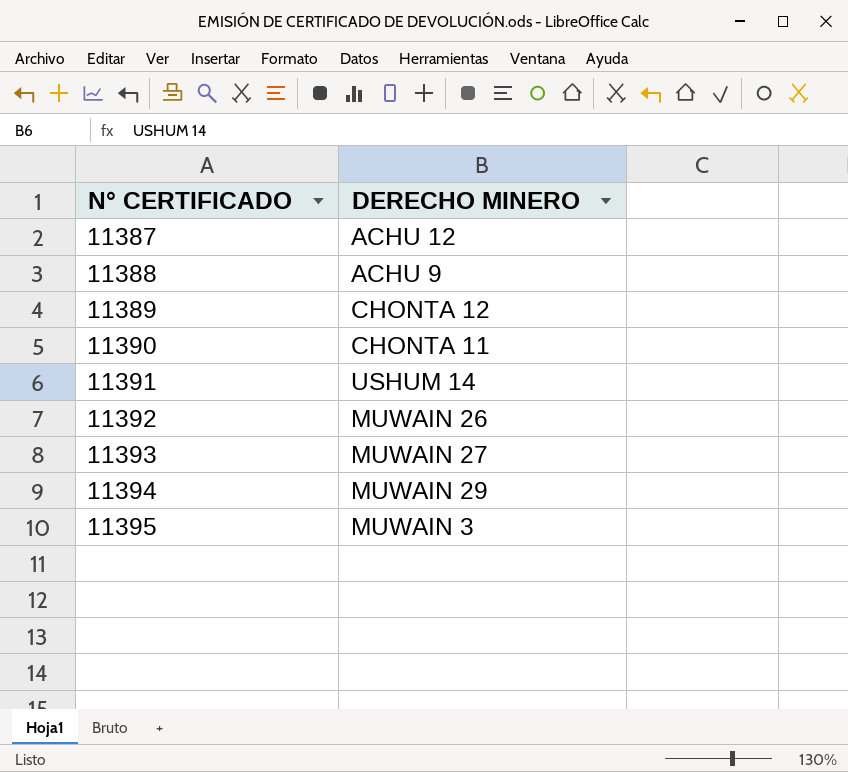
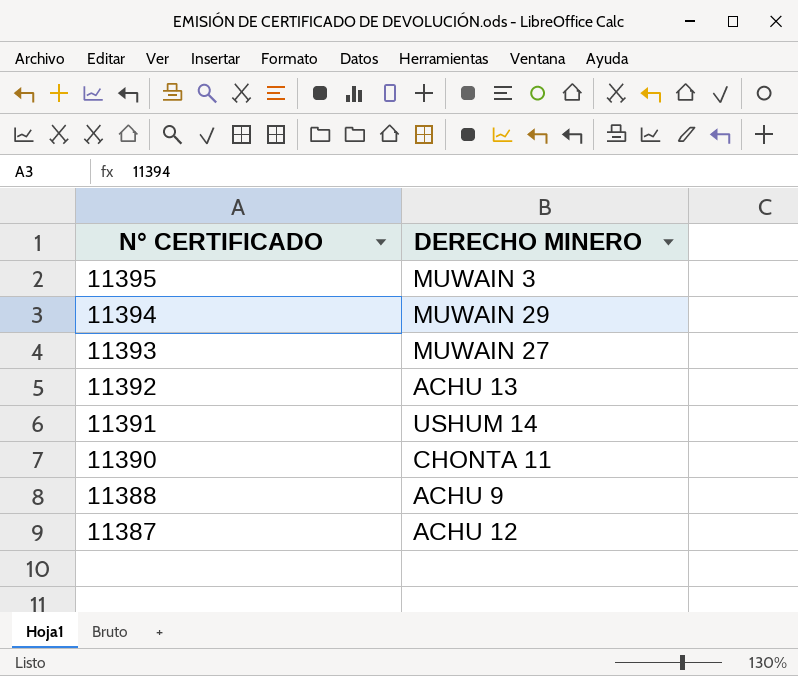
row order: N° CERTIFICADO ascending -> N° CERTIFICADO descending
row 11389: CHONTA 12 -> none
11392 | DERECHO MINERO: MUWAIN 26 -> ACHU 13

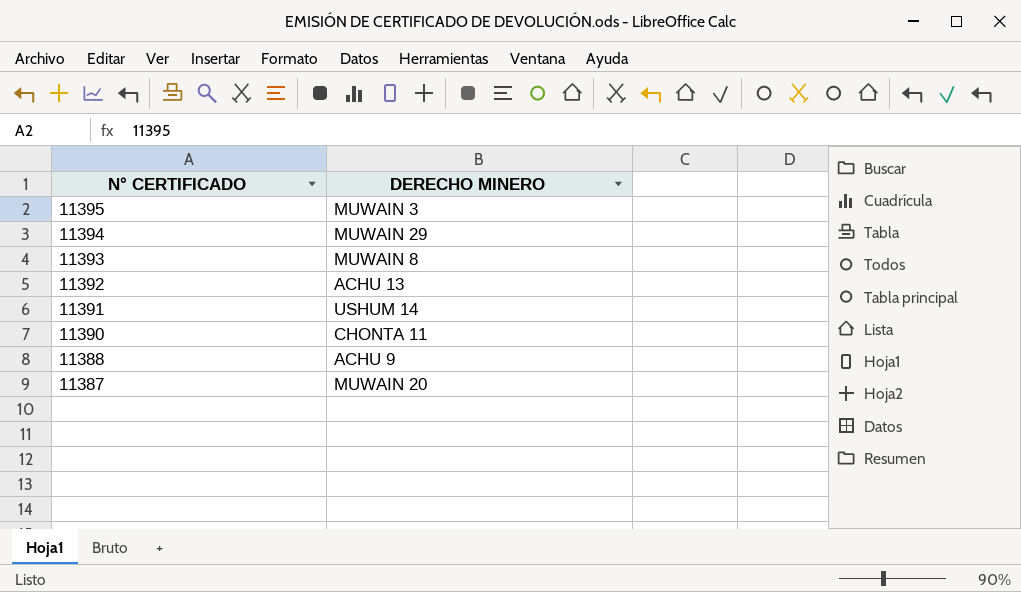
11393 | DERECHO MINERO: MUWAIN 27 -> MUWAIN 8
11387 | DERECHO MINERO: ACHU 12 -> MUWAIN 20

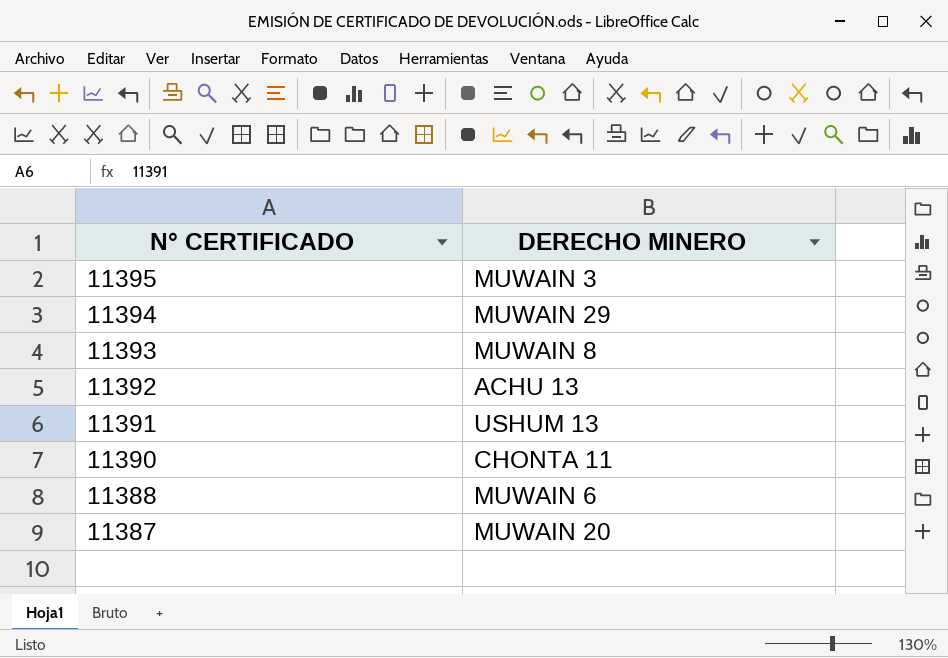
11391 | DERECHO MINERO: USHUM 14 -> USHUM 13
11388 | DERECHO MINERO: ACHU 9 -> MUWAIN 6

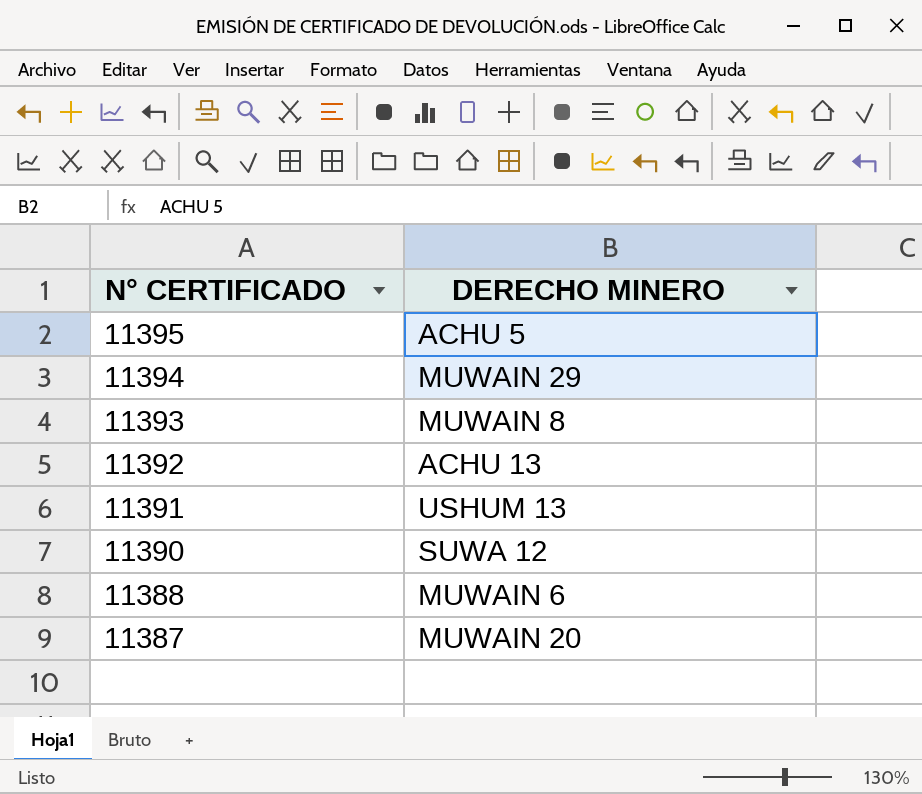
11395 | DERECHO MINERO: MUWAIN 3 -> ACHU 5
11390 | DERECHO MINERO: CHONTA 11 -> SUWA 12

